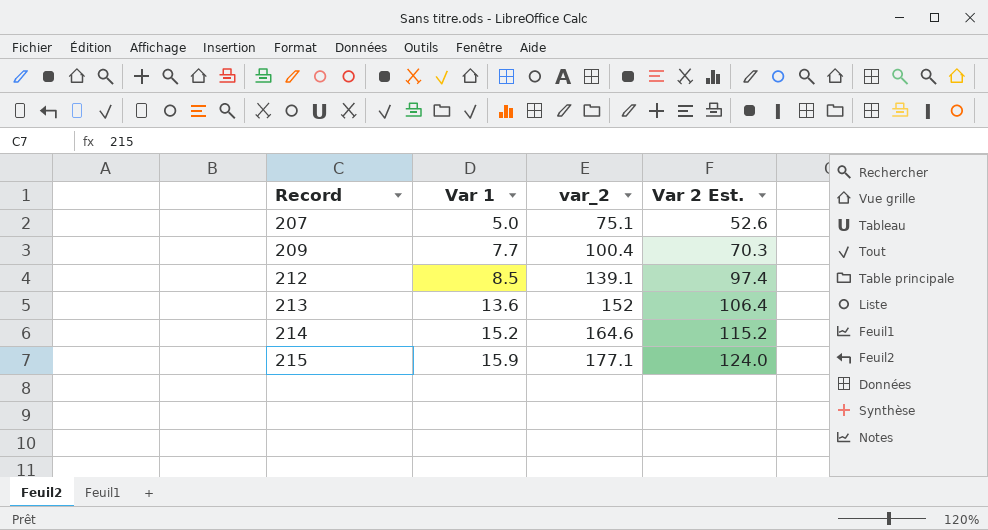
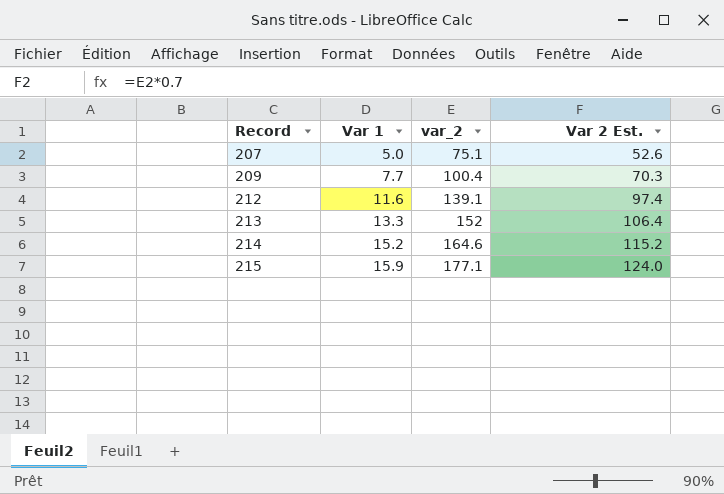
212 | Var 1: 8.5 -> 11.6
213 | Var 1: 13.6 -> 13.3

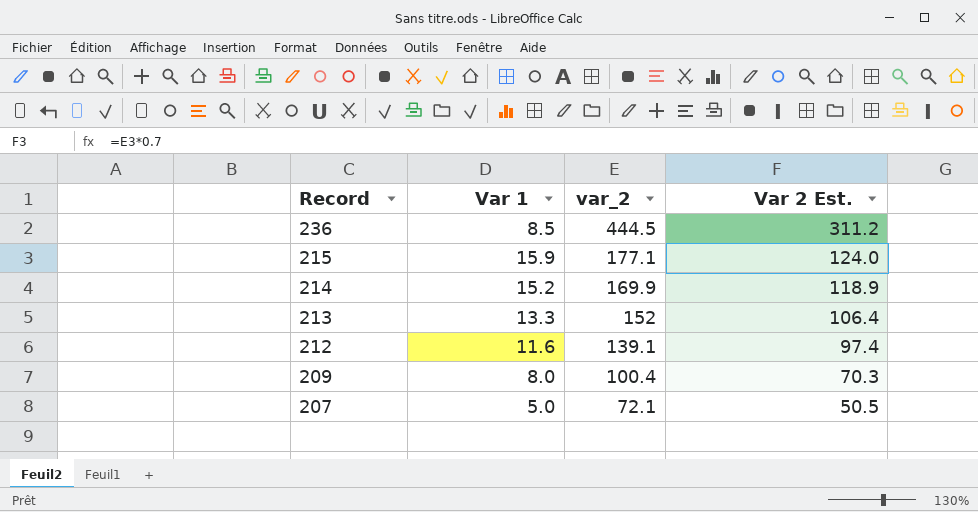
row order: Record ascending -> Record descending
row 236: none -> 8.5 | 444.5 | 311.2
214 | var_2: 164.6 -> 169.9
214 | Var 2 Est.: 115.2 -> 118.9
209 | Var 1: 7.7 -> 8.0
207 | var_2: 75.1 -> 72.1
207 | Var 2 Est.: 52.6 -> 50.5

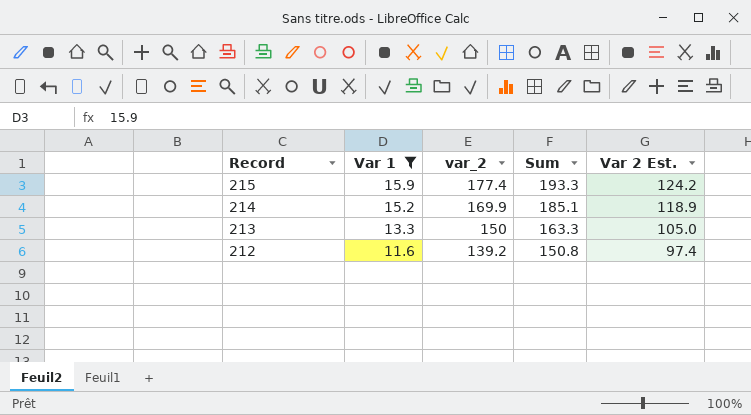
filter: none -> Var 1 >= 11.6
column Sum | formula: none -> [Var 1] + [var_2]
215 | var_2: 177.1 -> 177.4
215 | Var 2 Est.: 124.0 -> 124.2
213 | var_2: 152 -> 150
213 | Var 2 Est.: 106.4 -> 105.0
212 | var_2: 139.1 -> 139.2

